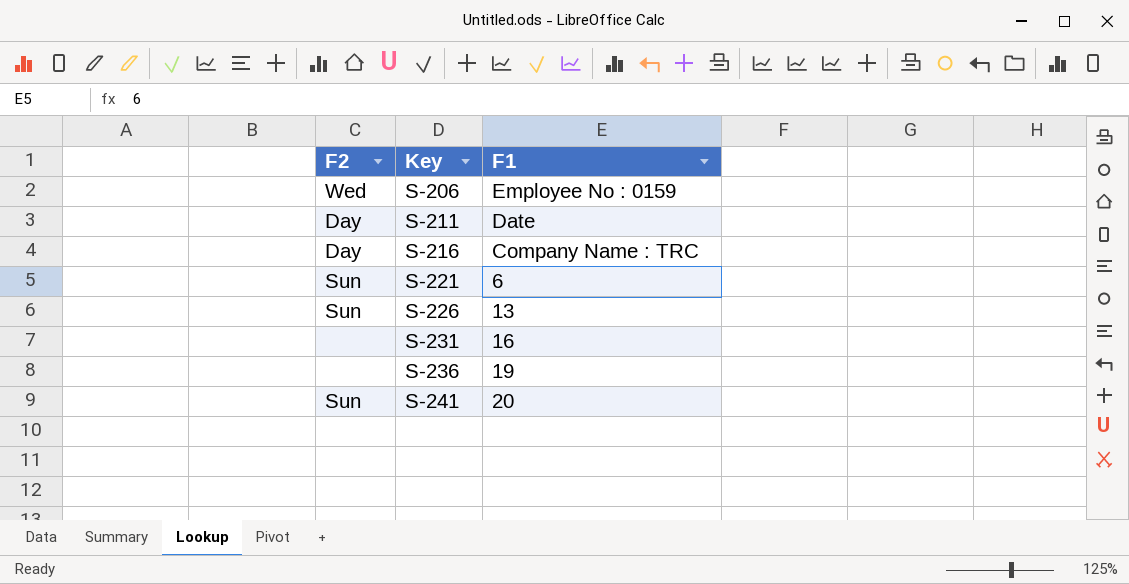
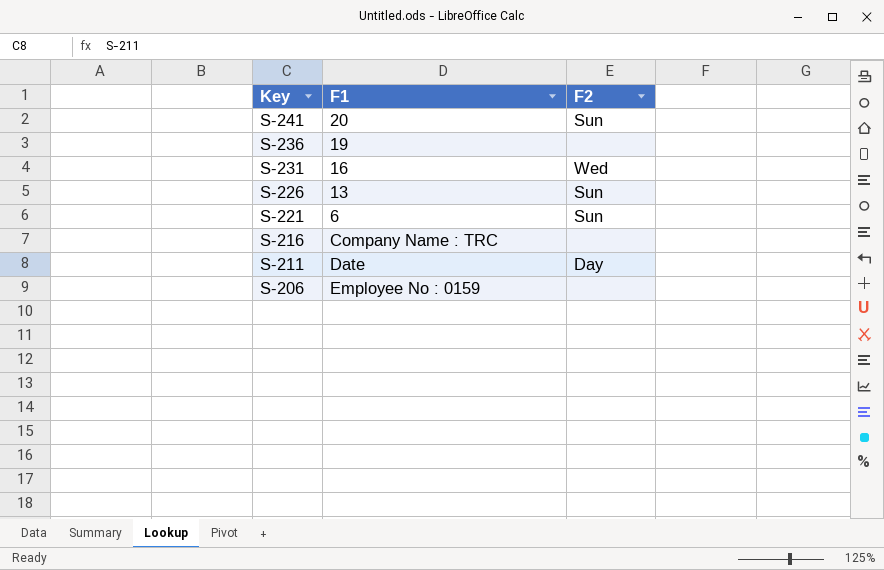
row order: Key ascending -> Key descending
column F2 | position: 1 -> 3
S-231 | F2: none -> Wed
S-216 | F2: Day -> none
S-206 | F2: Wed -> none

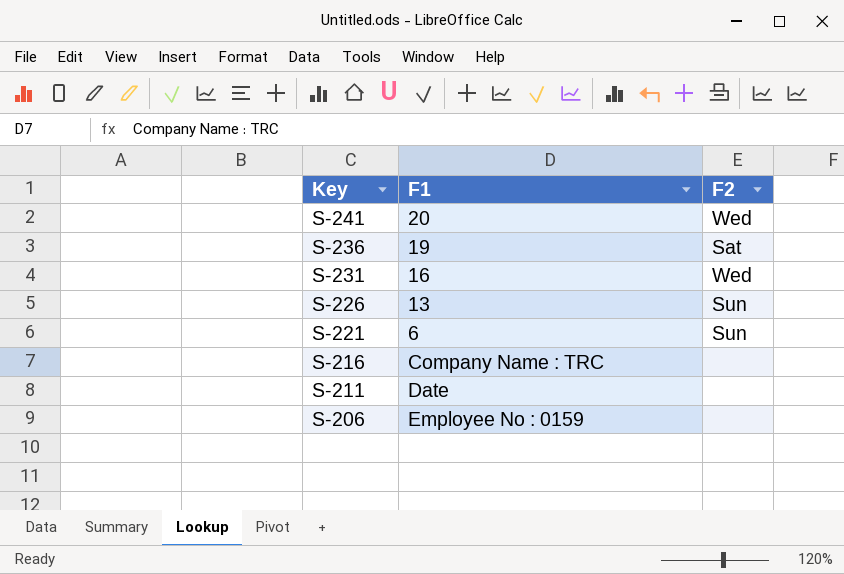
S-241 | F2: Sun -> Wed
S-236 | F2: none -> Sat
S-211 | F2: Day -> none

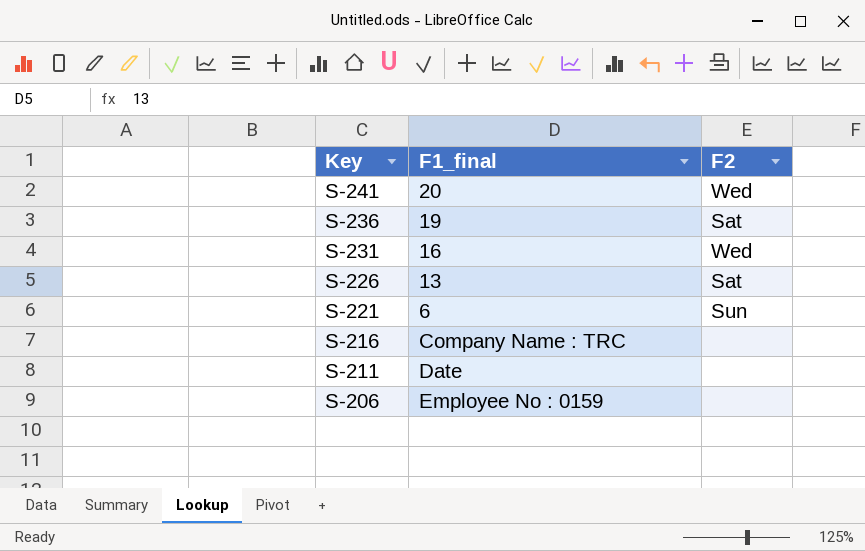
column name: F1 -> F1_final
S-226 | F2: Sun -> Sat

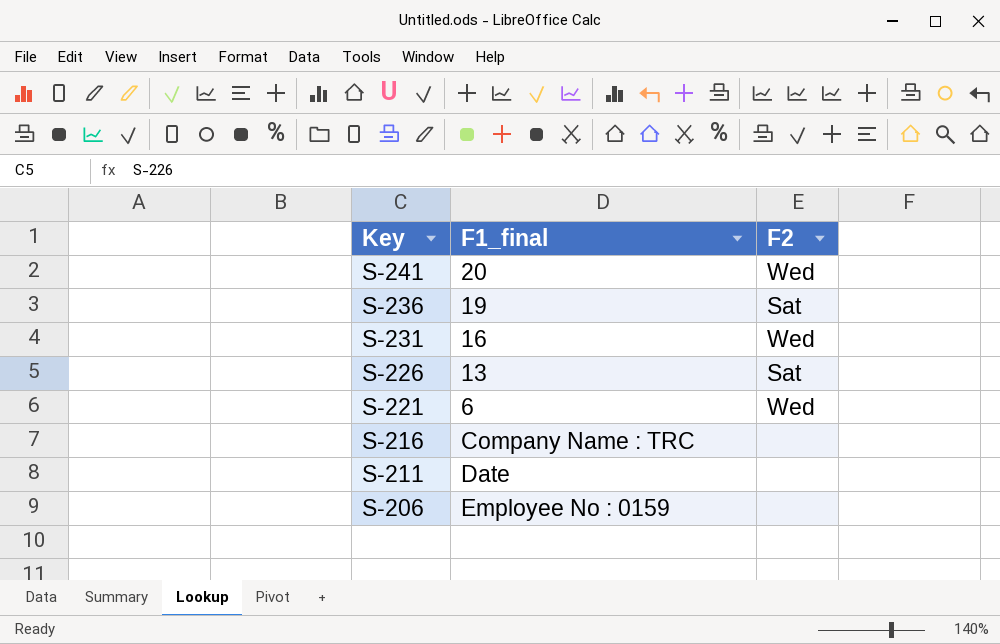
S-221 | F2: Sun -> Wed

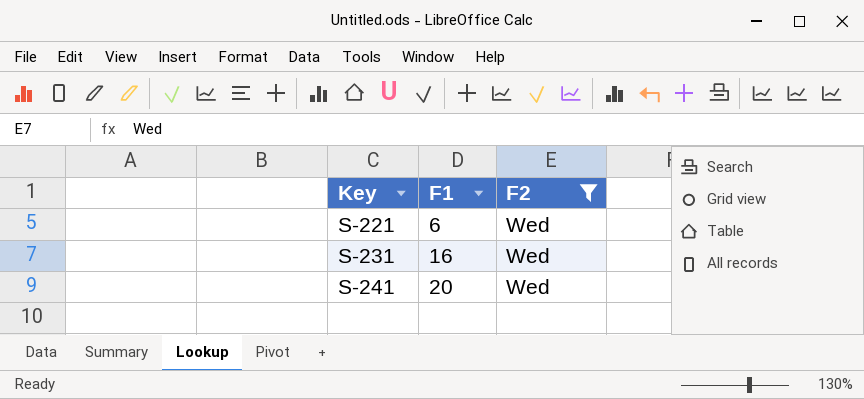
filter: none -> F2 = Wed
row order: Key descending -> Key ascending
column name: F1_final -> F1

